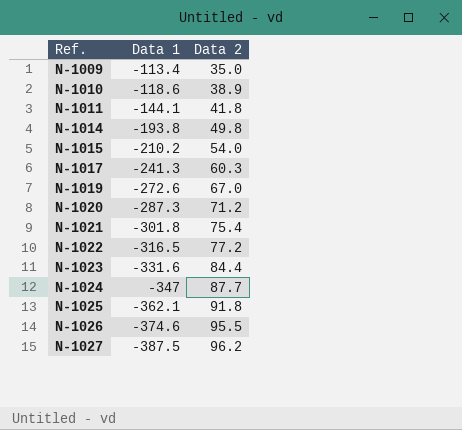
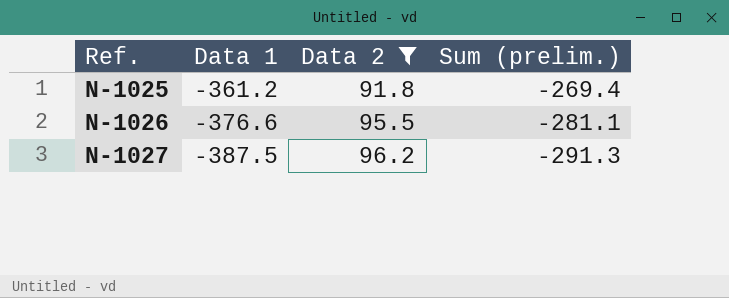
filter: none -> Data 2 >= 91.8
column Sum (prelim.) | formula: none -> [Data 1] + [Data 2]
N-1025 | Data 1: -362.1 -> -361.2
N-1026 | Data 1: -374.6 -> -376.6

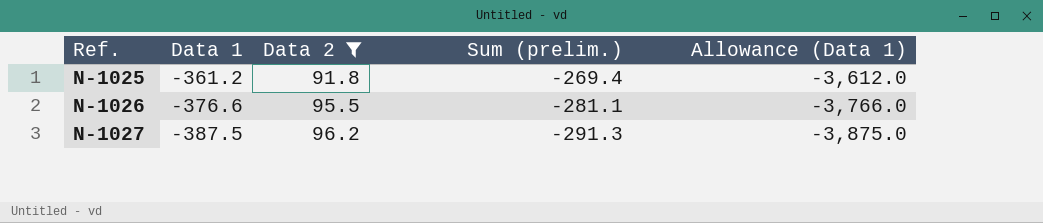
column Allowance (Data 1) | formula: none -> [Data 1] * 10

